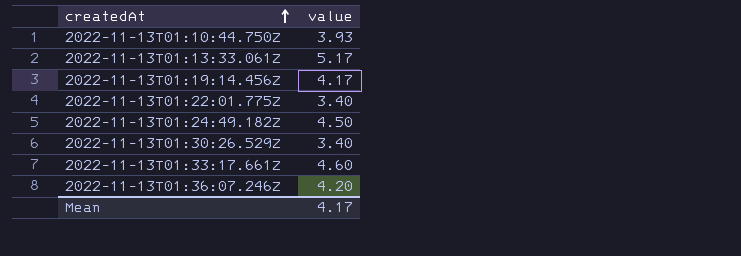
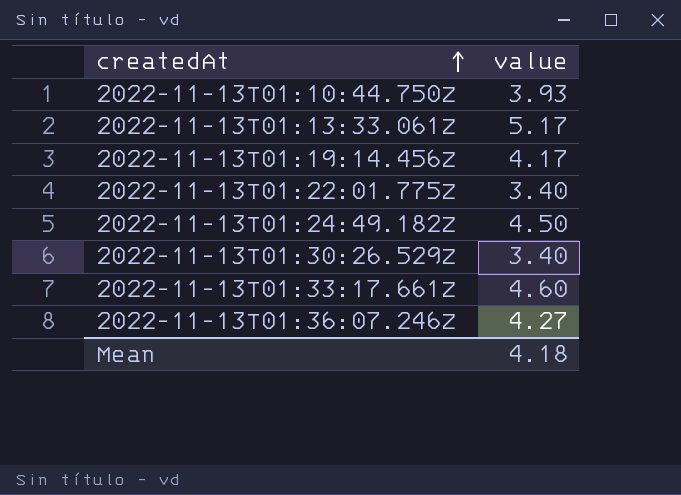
2022-11-13T01:36:07.246Z | value: 4.20 -> 4.27
Mean | value: 4.17 -> 4.18

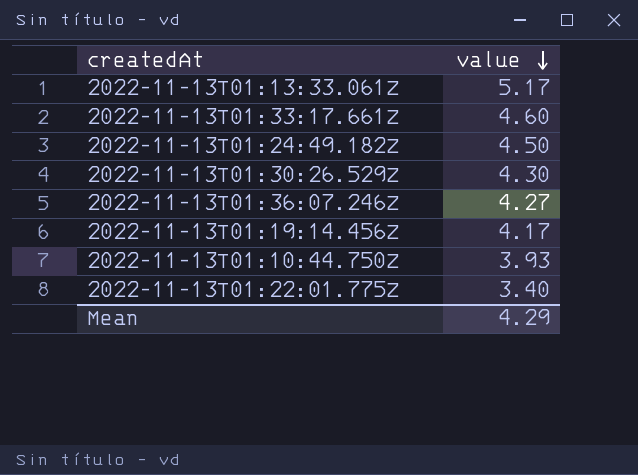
row order: createdAt ascending -> value descending
2022-11-13T01:30:26.529Z | value: 3.40 -> 4.30
Mean | value: 4.18 -> 4.29

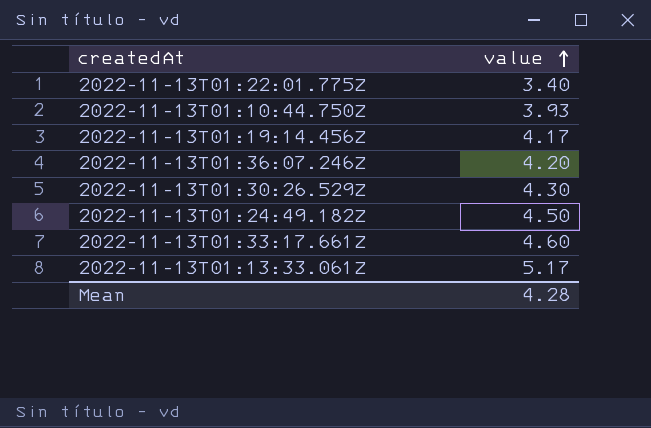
row order: value descending -> value ascending
2022-11-13T01:36:07.246Z | value: 4.27 -> 4.20
Mean | value: 4.29 -> 4.28

